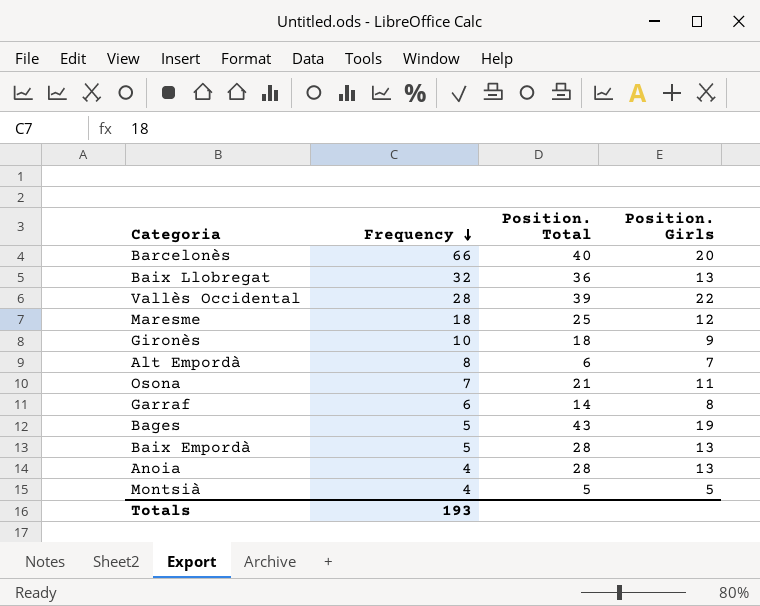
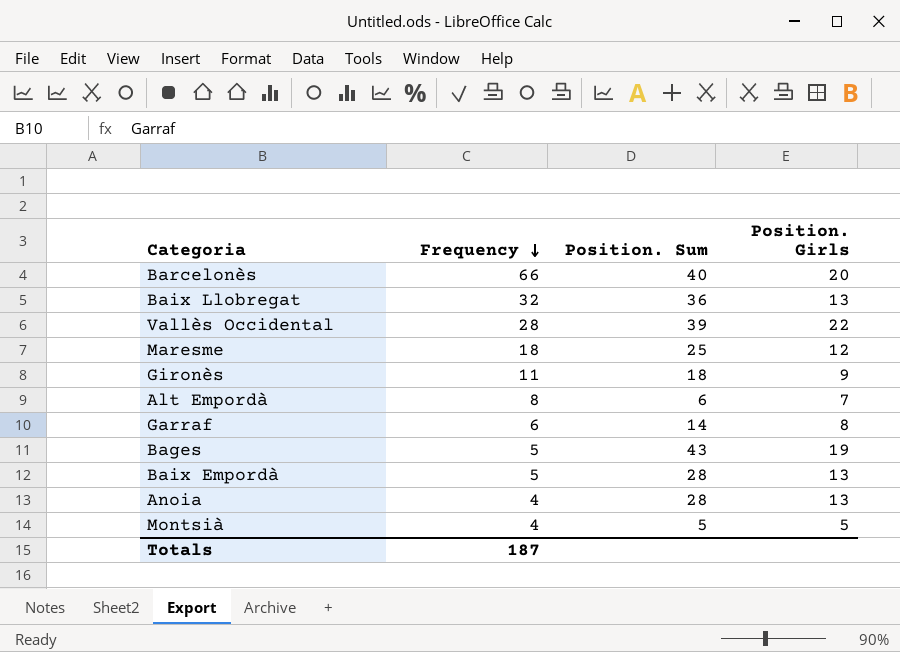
column name: Position. Total -> Position. Sum
row Osona: 7 | 21 | 11 -> none
Gironès | Frequency: 10 -> 11
Totals | Frequency: 193 -> 187

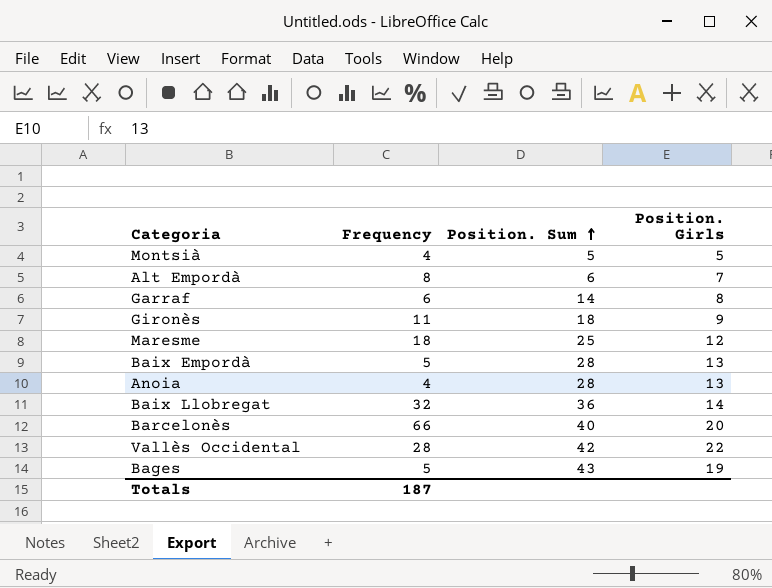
row order: Frequency descending -> Position. Sum ascending
Baix Llobregat | Position. Girls: 13 -> 14
Vallès Occidental | Position. Sum: 39 -> 42

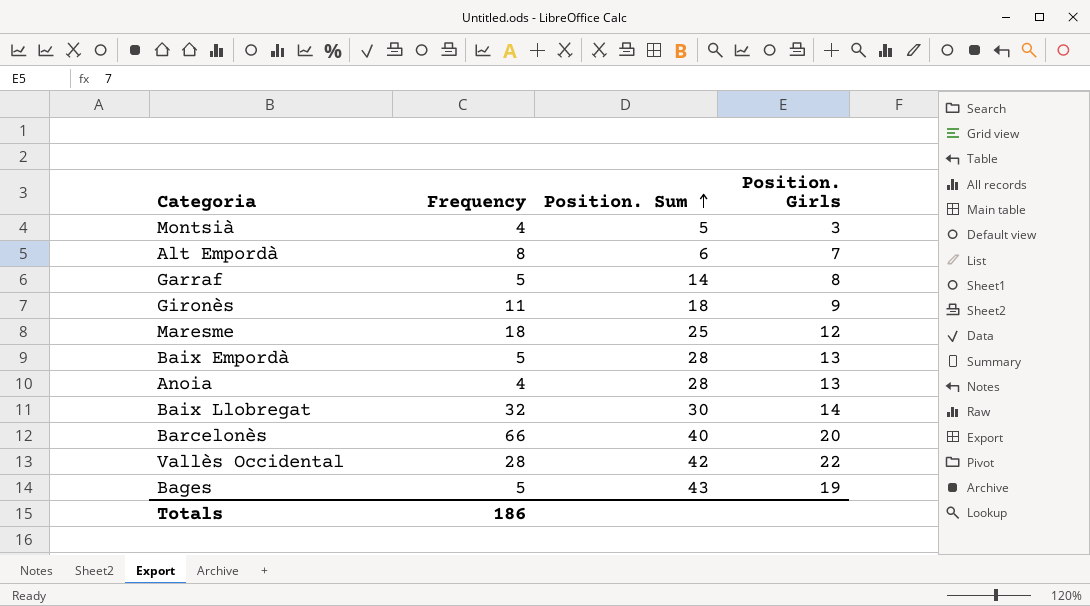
Montsià | Position. Girls: 5 -> 3
Garraf | Frequency: 6 -> 5
Baix Llobregat | Position. Sum: 36 -> 30
Totals | Frequency: 187 -> 186

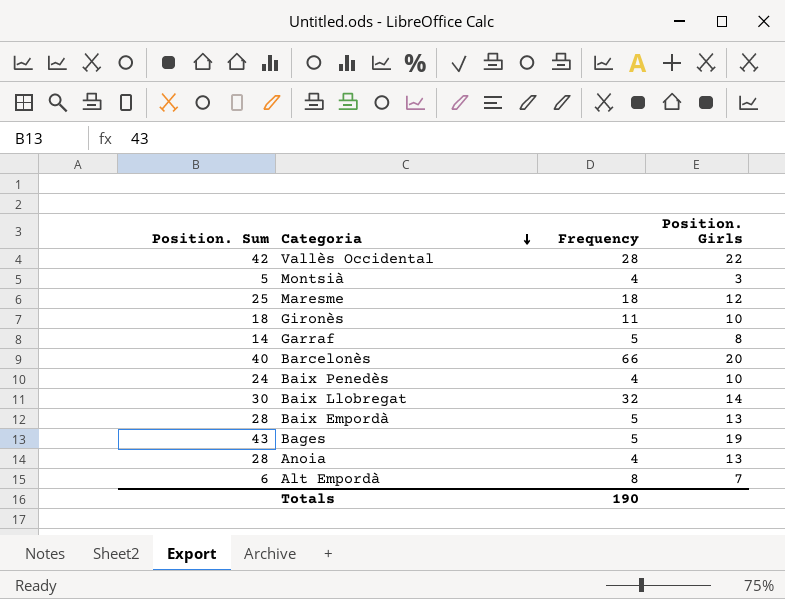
row order: Position. Sum ascending -> Categoria descending
column Position. Sum | position: 3 -> 1
Gironès | Position. Girls: 9 -> 10
row Baix Penedès: none -> 24 | 4 | 10
Totals | Frequency: 186 -> 190

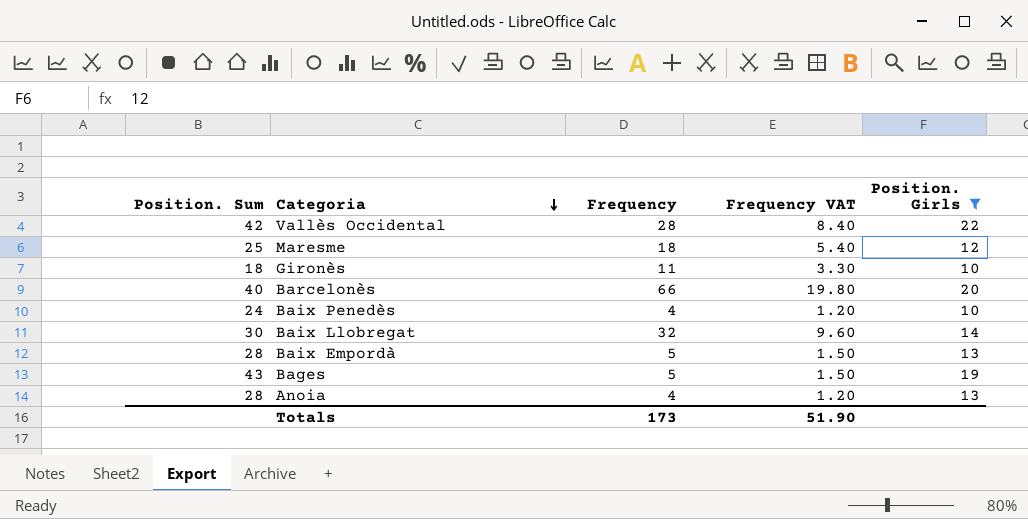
filter: none -> Position. Girls >= 10
column Frequency VAT | formula: none -> [Frequency] * 0.3
Totals | Frequency: 190 -> 173

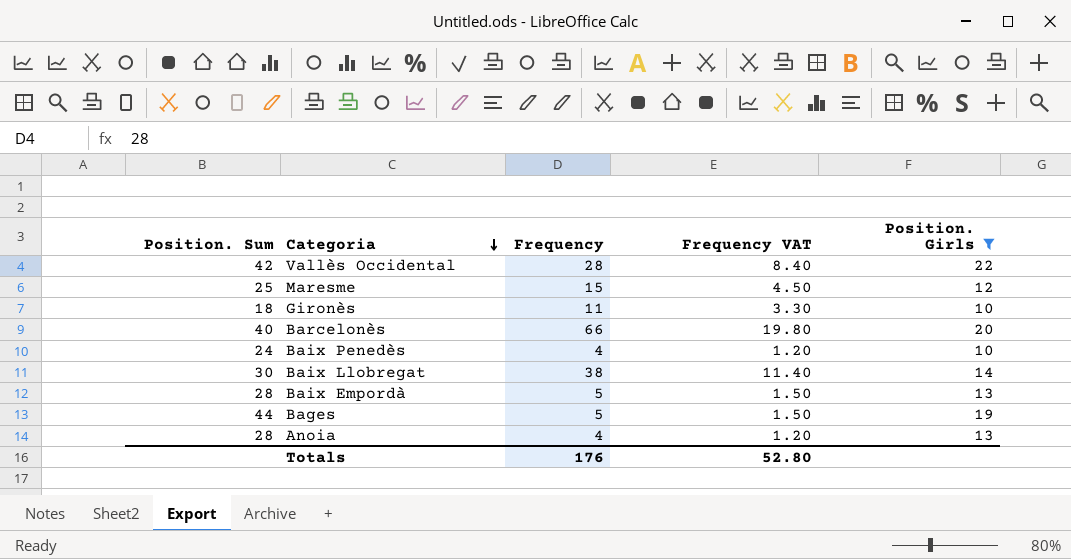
Maresme | Frequency: 18 -> 15
Maresme | Frequency VAT: 5.40 -> 4.50
Baix Llobregat | Frequency: 32 -> 38
Baix Llobregat | Frequency VAT: 9.60 -> 11.40
Bages | Position. Sum: 43 -> 44
Totals | Frequency: 173 -> 176
Totals | Frequency VAT: 51.90 -> 52.80

